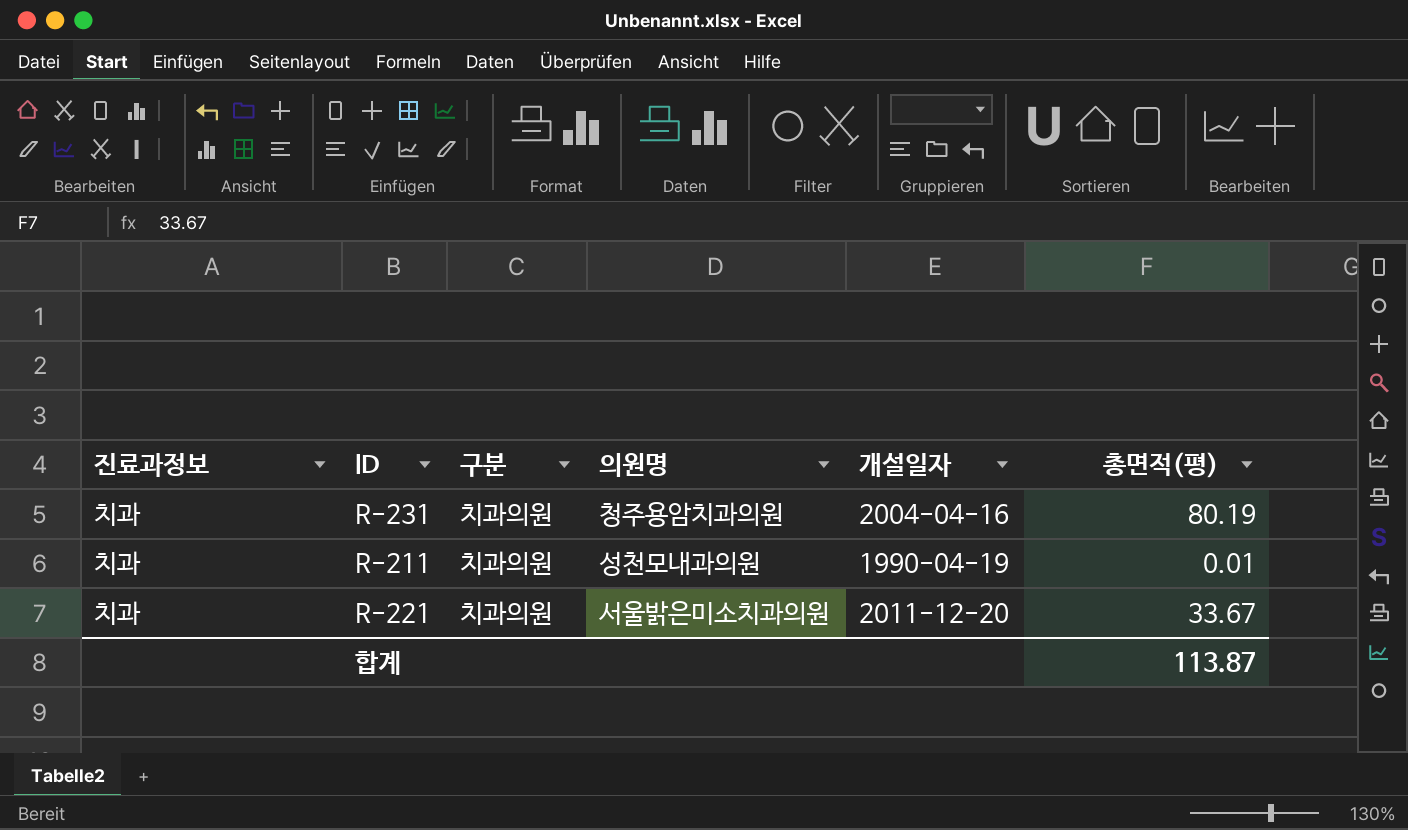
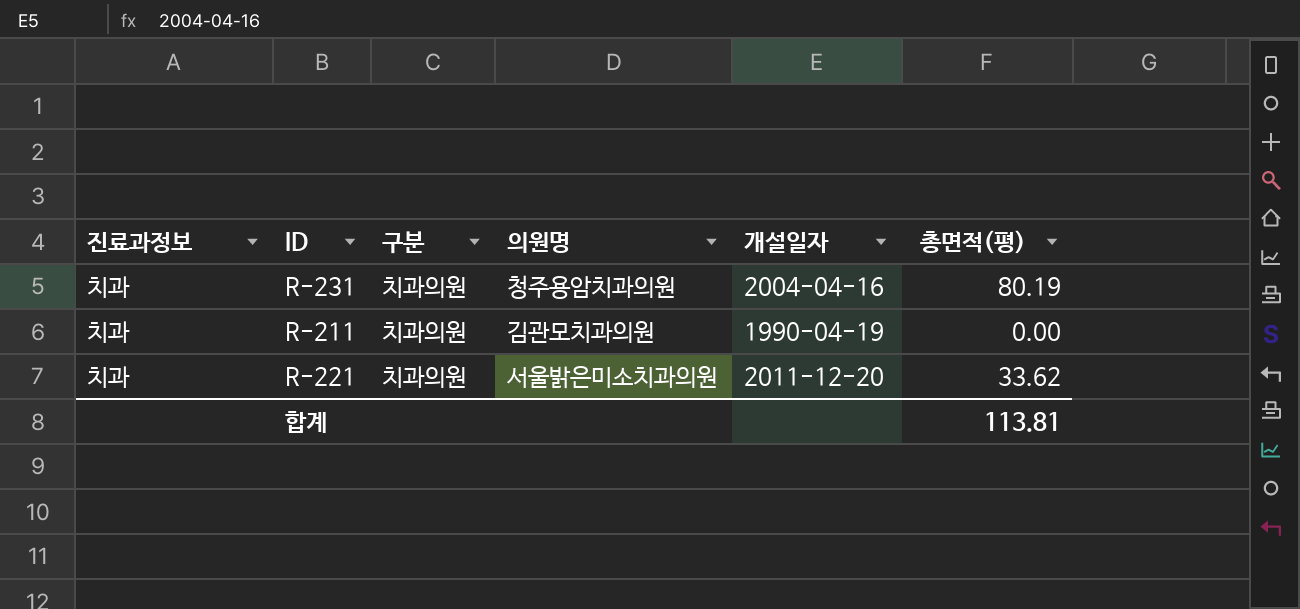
R-211 | 의원명: 성천모내과의원 -> 김관모치과의원
R-211 | 총면적(평): 0.01 -> 0.00
R-221 | 총면적(평): 33.67 -> 33.62
합계 | 총면적(평): 113.87 -> 113.81

